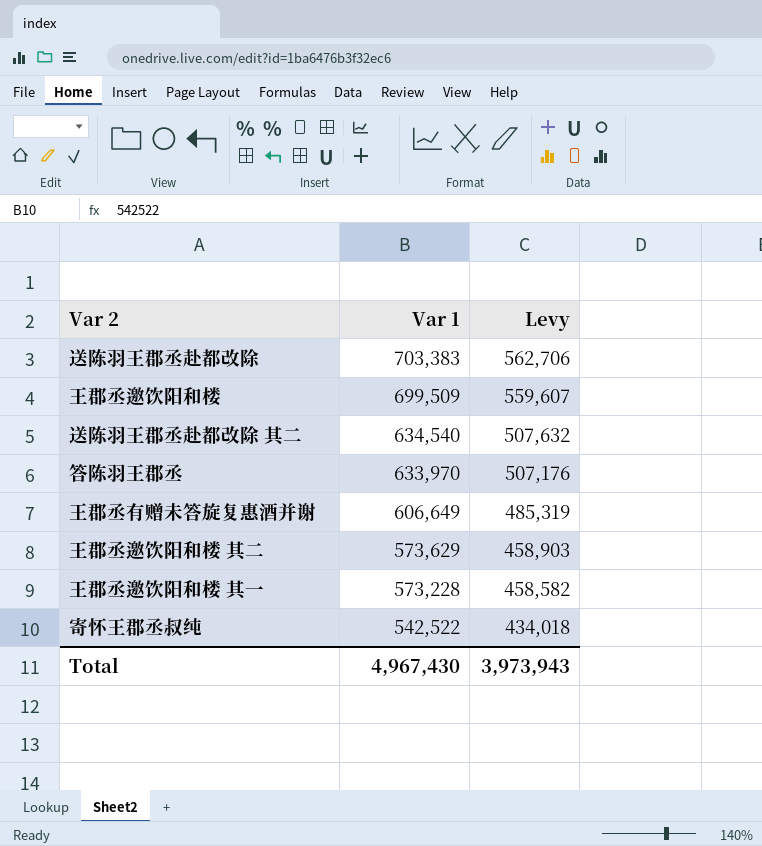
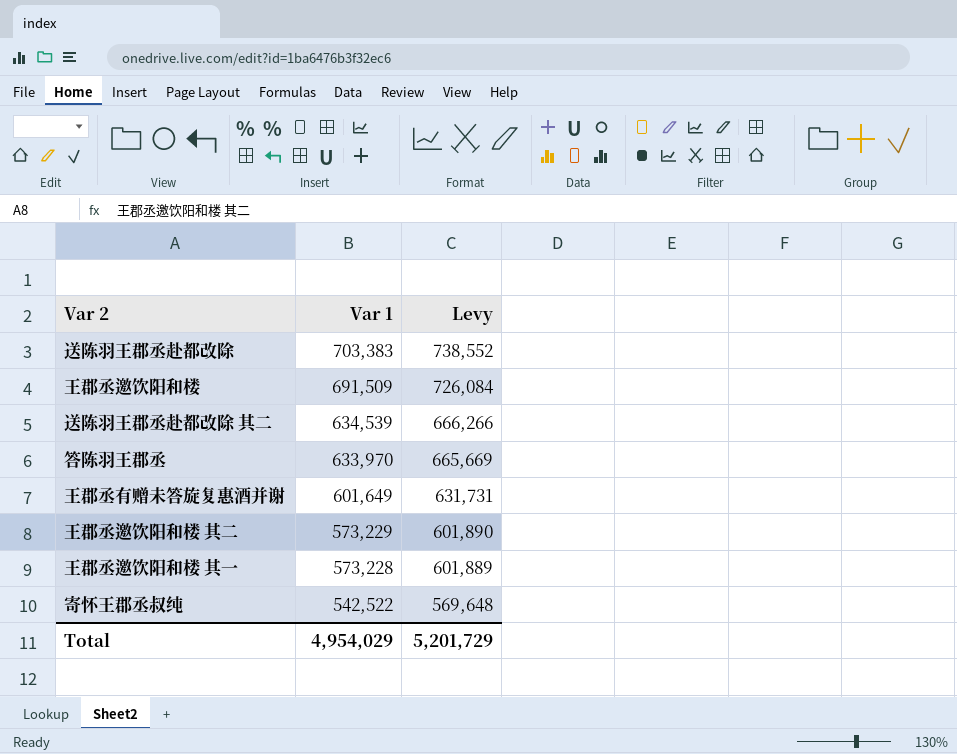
column Levy | formula: [Var 1] * 0.8 -> [Var 1] * 1.05
王郡丞邀饮阳和楼 | Var 1: 699,509 -> 691,509
送陈羽王郡丞赴都改除 其二 | Var 1: 634,540 -> 634,539
王郡丞有赠未答旋复惠酒并谢 | Var 1: 606,649 -> 601,649
王郡丞邀饮阳和楼 其二 | Var 1: 573,629 -> 573,229
Total | Var 1: 4,967,430 -> 4,954,029
Total | Levy: 3,973,943 -> 5,201,729

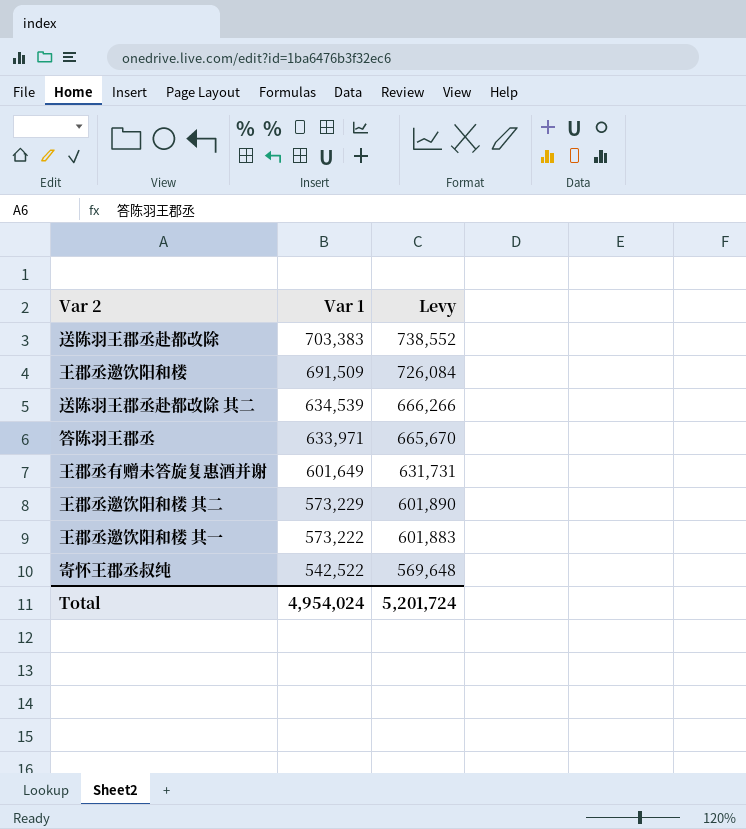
答陈羽王郡丞 | Var 1: 633,970 -> 633,971
答陈羽王郡丞 | Levy: 665,669 -> 665,670
王郡丞邀饮阳和楼 其一 | Var 1: 573,228 -> 573,222
王郡丞邀饮阳和楼 其一 | Levy: 601,889 -> 601,883
Total | Var 1: 4,954,029 -> 4,954,024
Total | Levy: 5,201,729 -> 5,201,724

